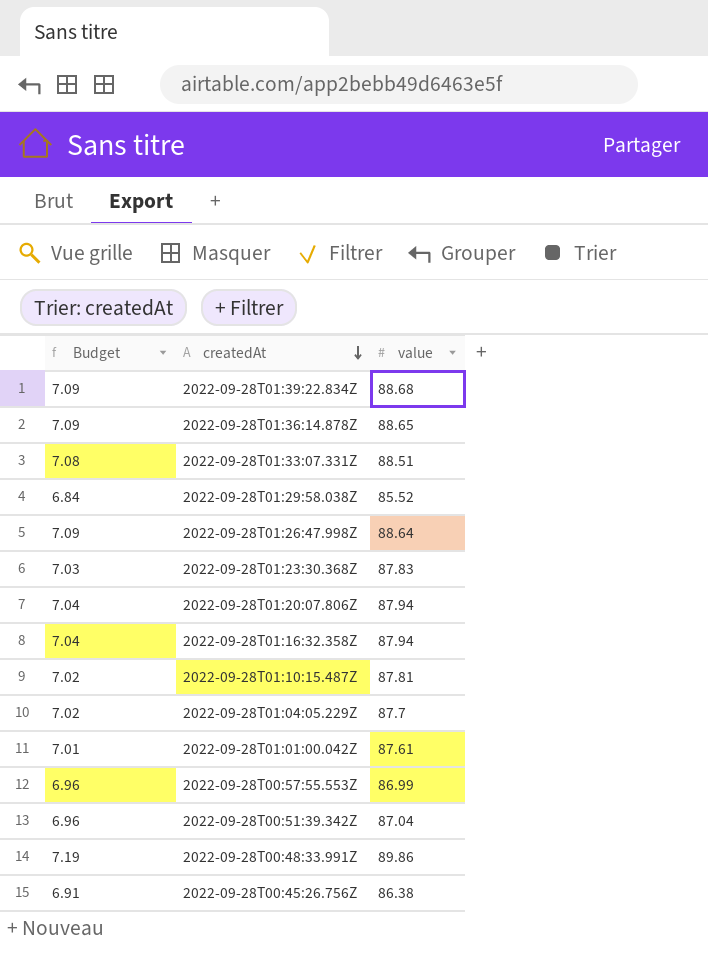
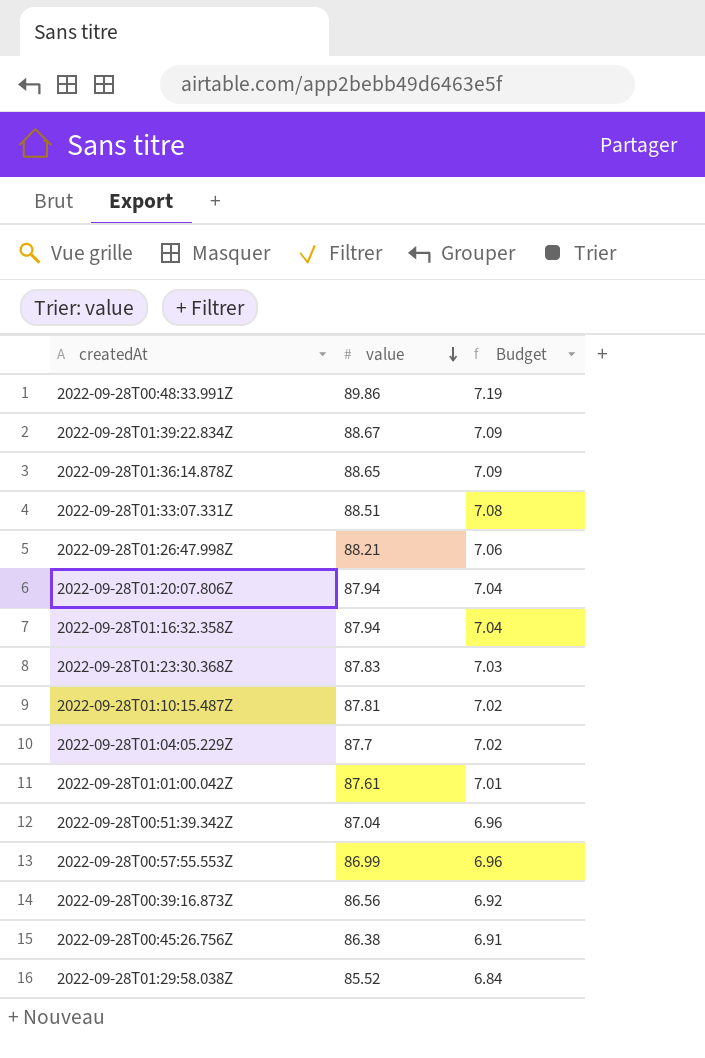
row order: createdAt descending -> value descending
column Budget | position: 1 -> 3
2022-09-28T01:39:22.834Z | value: 88.68 -> 88.67
2022-09-28T01:26:47.998Z | value: 88.64 -> 88.21
2022-09-28T01:26:47.998Z | Budget: 7.09 -> 7.06
row 2022-09-28T00:39:16.873Z: none -> 86.56 | 6.92

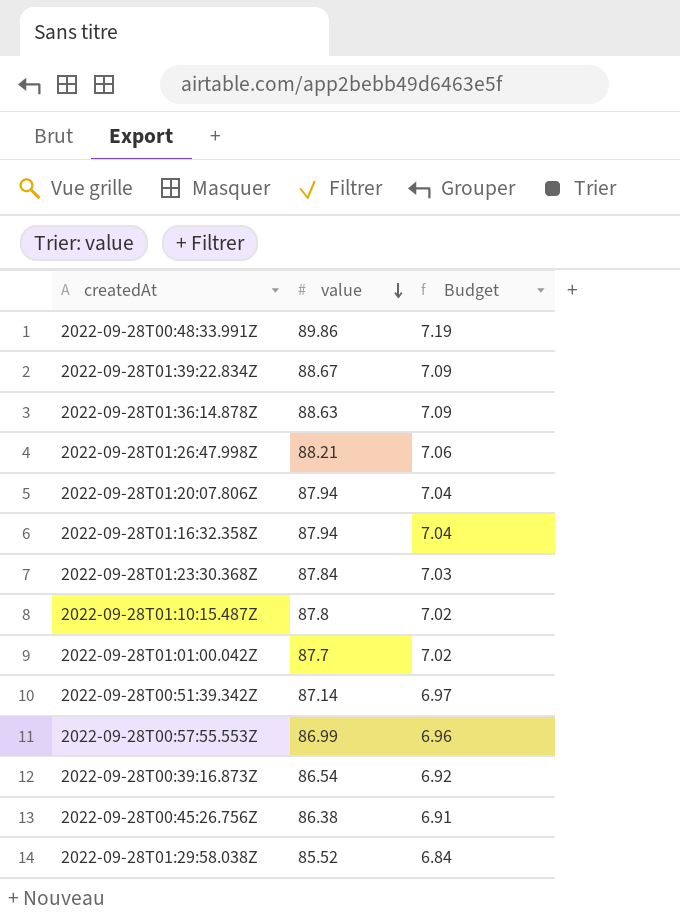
row 2022-09-28T01:33:07.331Z: 88.51 | 7.08 -> none
row 2022-09-28T01:04:05.229Z: 87.7 | 7.02 -> none
2022-09-28T01:36:14.878Z | value: 88.65 -> 88.63
2022-09-28T01:23:30.368Z | value: 87.83 -> 87.84
2022-09-28T01:10:15.487Z | value: 87.81 -> 87.8
2022-09-28T01:01:00.042Z | value: 87.61 -> 87.7
2022-09-28T01:01:00.042Z | Budget: 7.01 -> 7.02
2022-09-28T00:51:39.342Z | value: 87.04 -> 87.14
2022-09-28T00:51:39.342Z | Budget: 6.96 -> 6.97
2022-09-28T00:39:16.873Z | value: 86.56 -> 86.54

